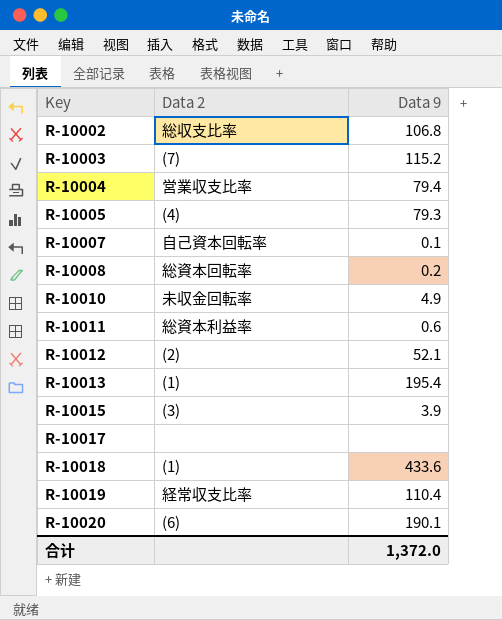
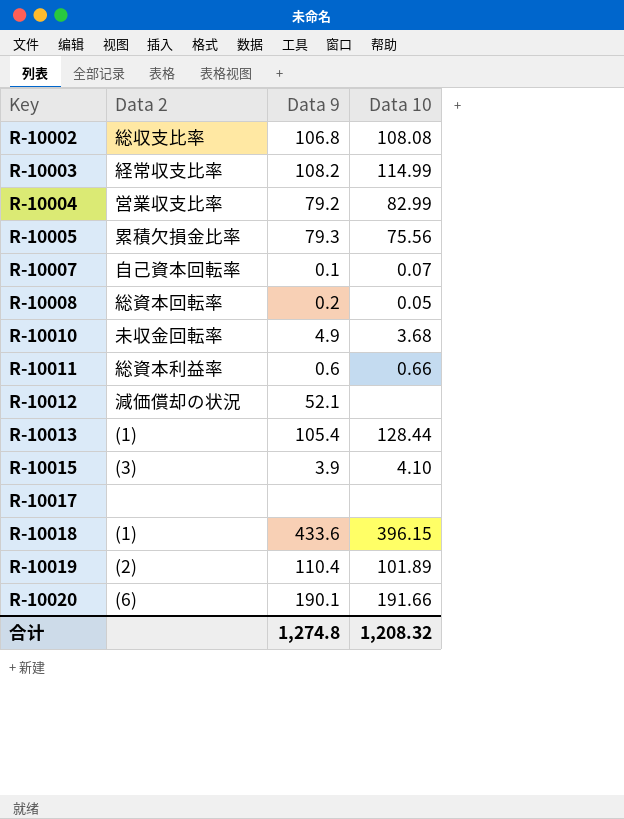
column Data 10 | position: none -> 4
R-10003 | Data 2: (7) -> 経常収支比率
R-10003 | Data 9: 115.2 -> 108.2
R-10004 | Data 9: 79.4 -> 79.2
R-10005 | Data 2: (4) -> 累積欠損金比率
R-10012 | Data 2: (2) -> 減価償却の状況
R-10013 | Data 9: 195.4 -> 105.4
R-10019 | Data 2: 経常収支比率 -> (2)
合计 | Data 9: 1,372.0 -> 1,274.8

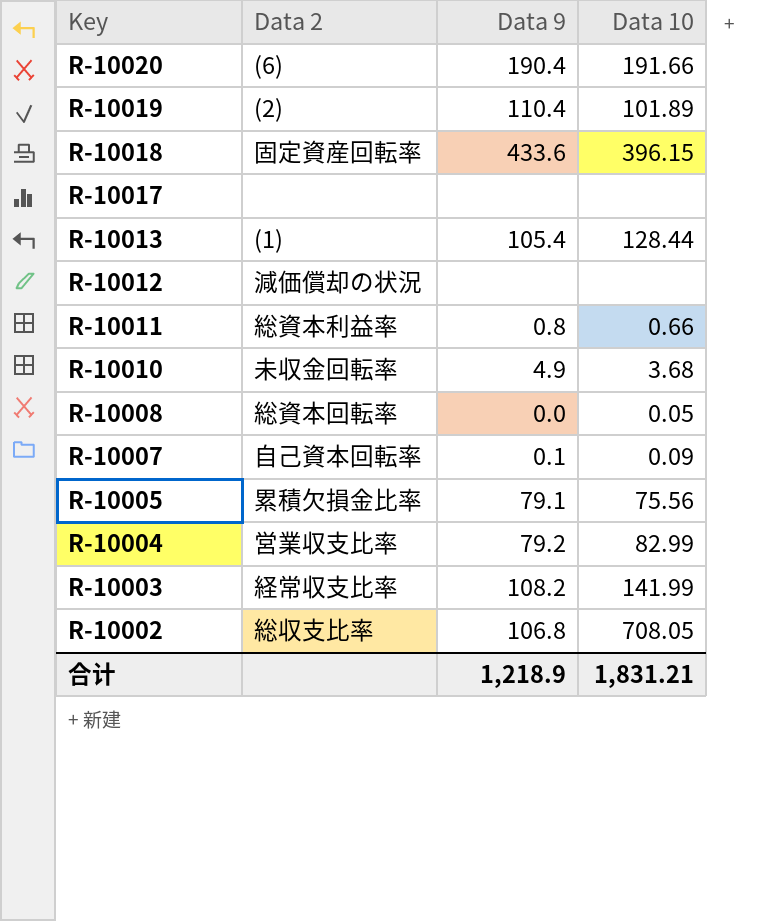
row order: Key ascending -> Key descending
row R-10015: (3) | 3.9 | 4.10 -> none
R-10020 | Data 9: 190.1 -> 190.4
R-10018 | Data 2: (1) -> 固定資産回転率
R-10012 | Data 9: 52.1 -> none
R-10011 | Data 9: 0.6 -> 0.8
R-10008 | Data 9: 0.2 -> 0.0
R-10007 | Data 10: 0.07 -> 0.09
R-10005 | Data 9: 79.3 -> 79.1
R-10003 | Data 10: 114.99 -> 141.99
R-10002 | Data 10: 108.08 -> 708.05
合计 | Data 9: 1,274.8 -> 1,218.9
合计 | Data 10: 1,208.32 -> 1,831.21

